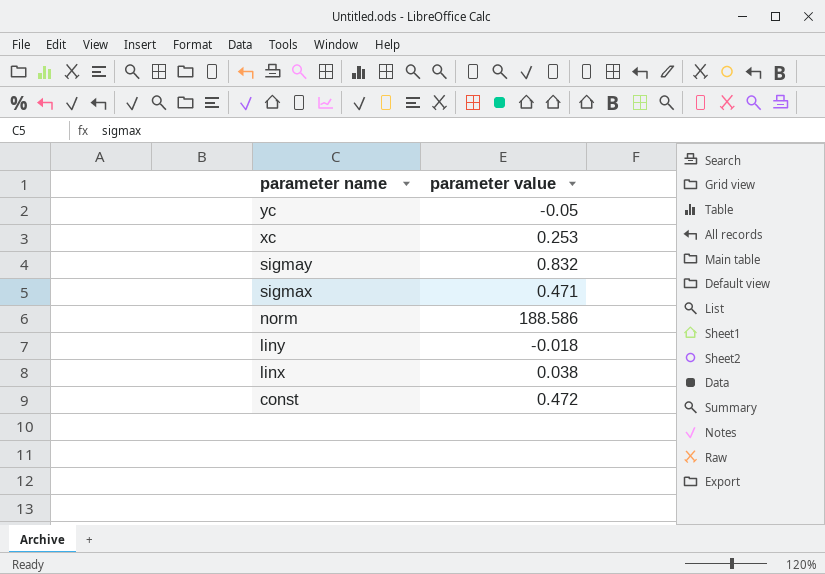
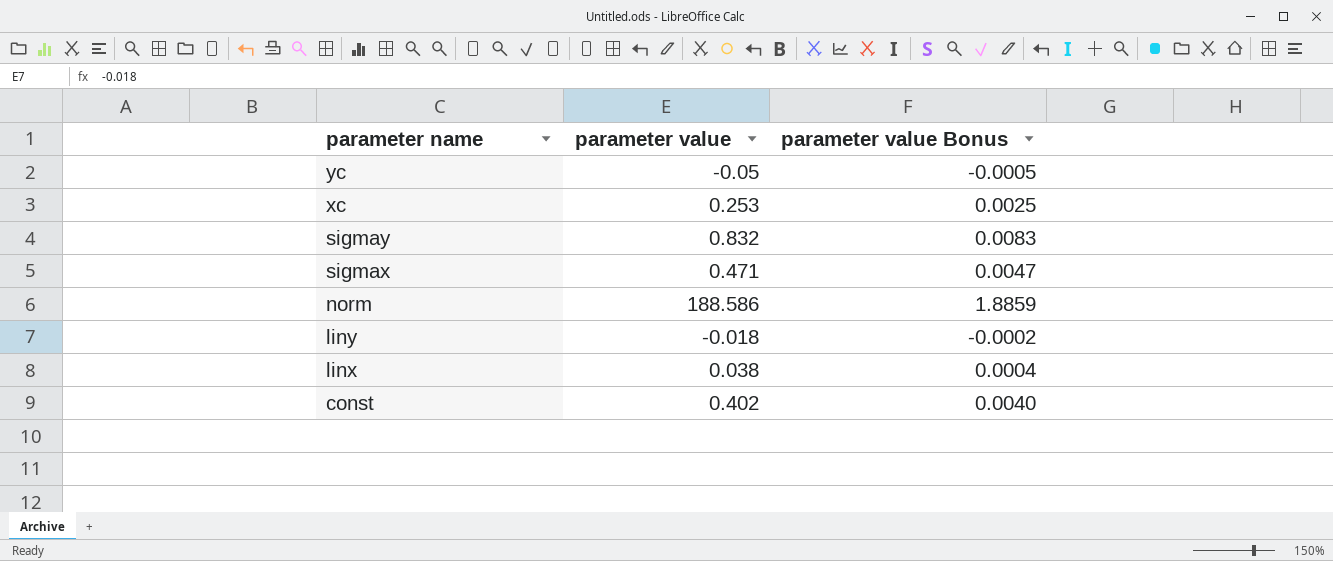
column parameter value Bonus | formula: none -> [parameter value] * 0.01
const | parameter value: 0.472 -> 0.402

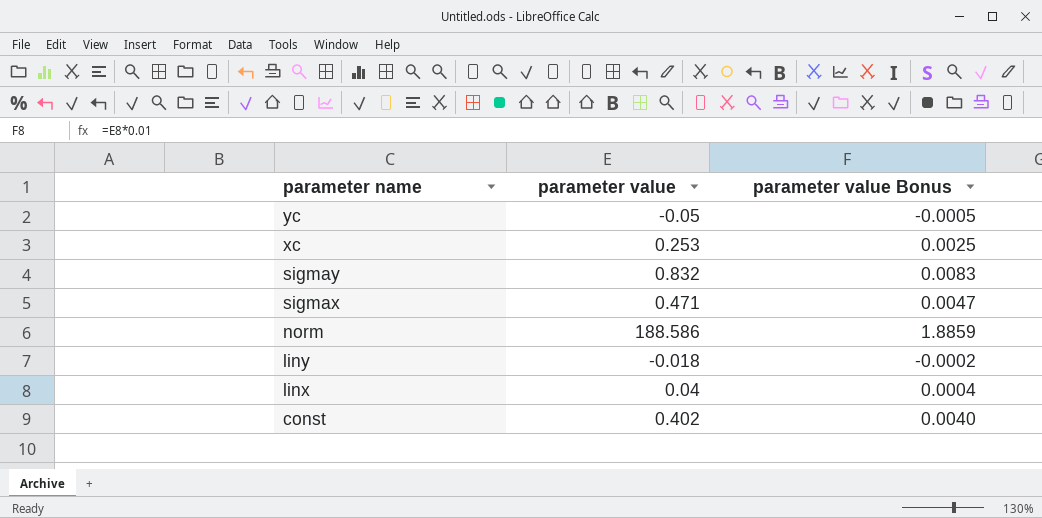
linx | parameter value: 0.038 -> 0.04

